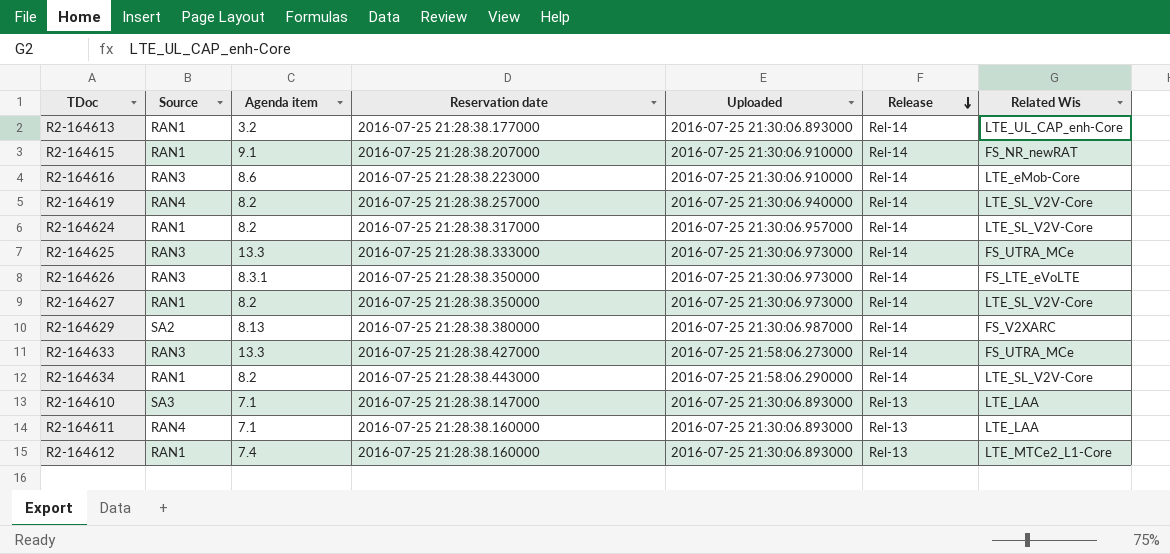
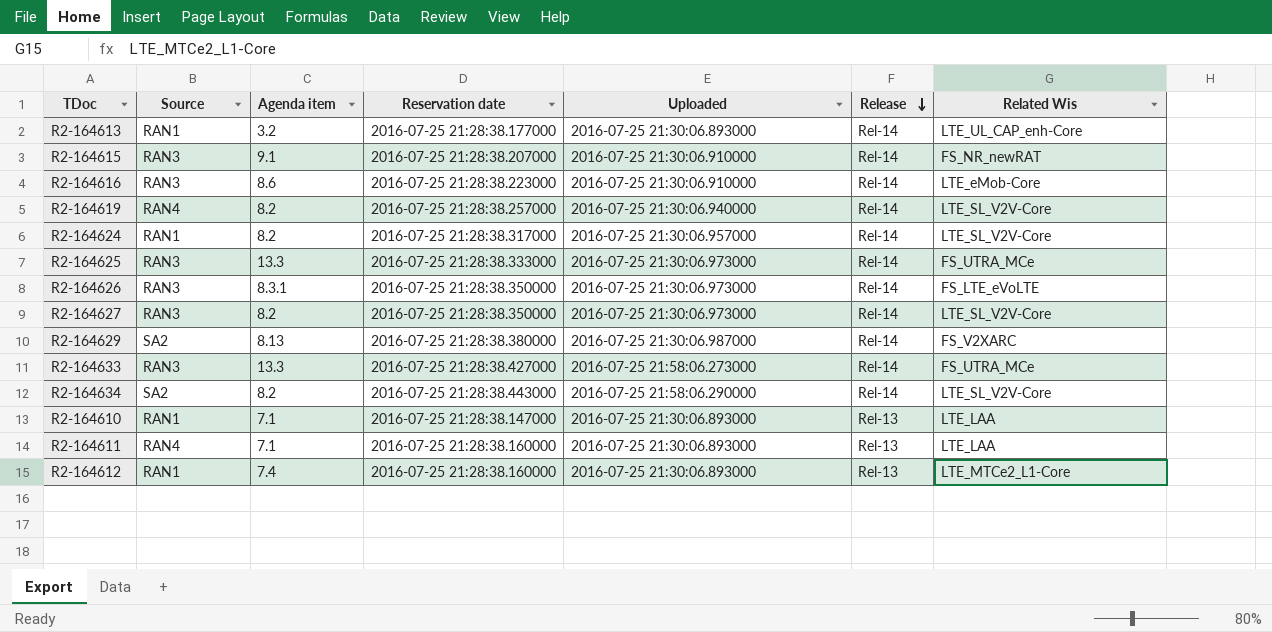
R2-164615 | Source: RAN1 -> RAN3
R2-164627 | Source: RAN1 -> RAN3
R2-164634 | Source: RAN1 -> SA2
R2-164610 | Source: SA3 -> RAN1

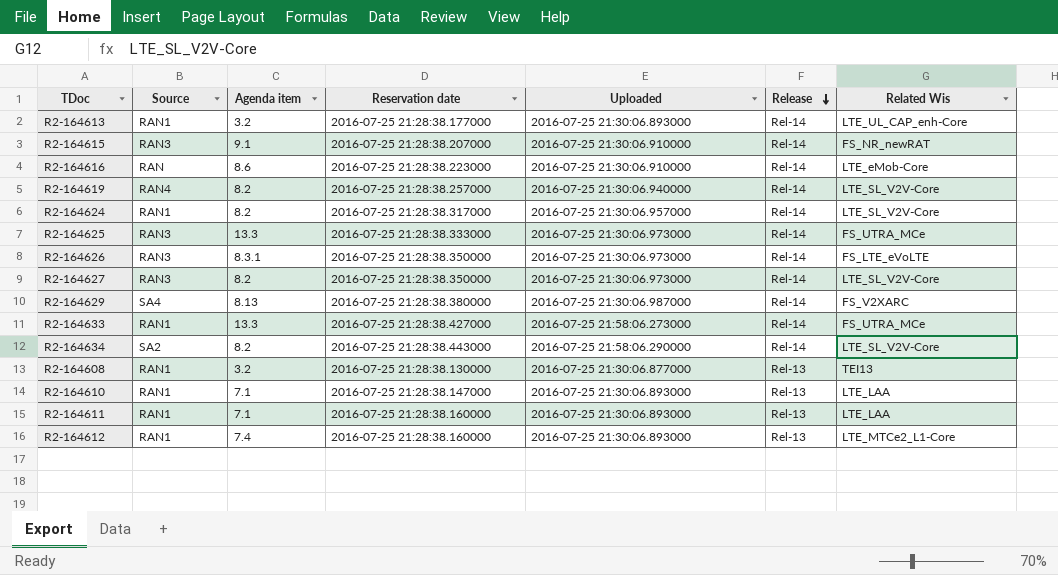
R2-164616 | Source: RAN3 -> RAN
R2-164629 | Source: SA2 -> SA4
R2-164633 | Source: RAN3 -> RAN1
row R2-164608: none -> RAN1 | 3.2 | 2016-07-25 21:28:38.130000 | 2016-07-25 21:30:06.877000 | Rel-13 | TEI13
R2-164611 | Source: RAN4 -> RAN1

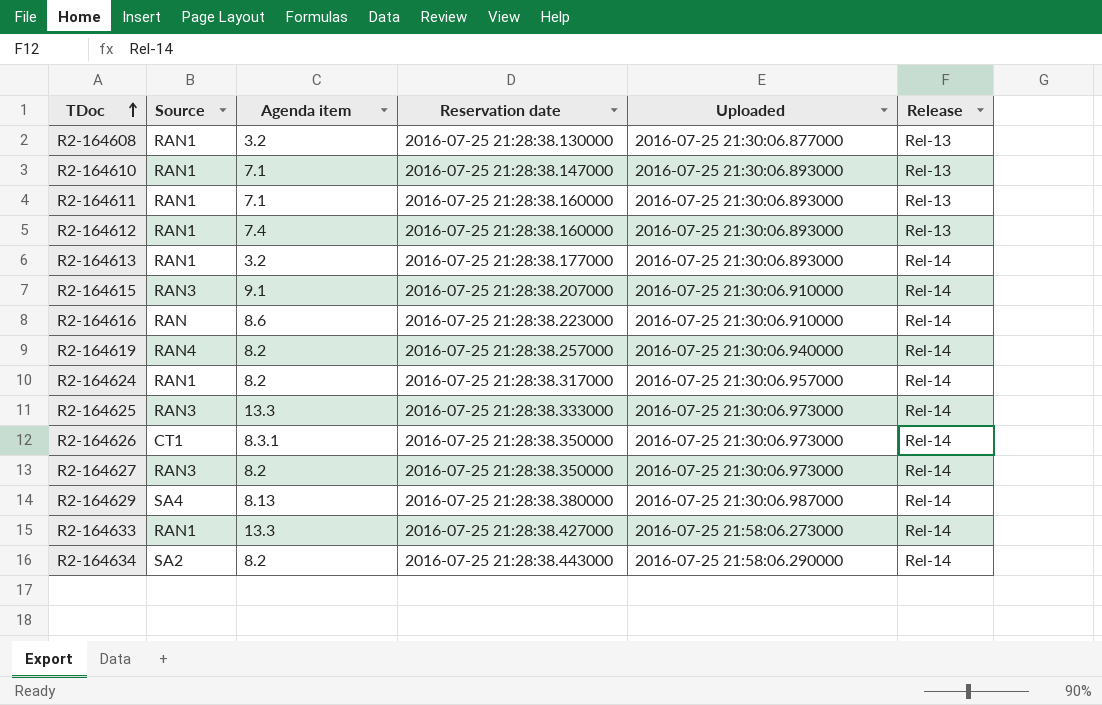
row order: Release descending -> TDoc ascending
column Related Wis | position: 7 -> none
R2-164626 | Source: RAN3 -> CT1

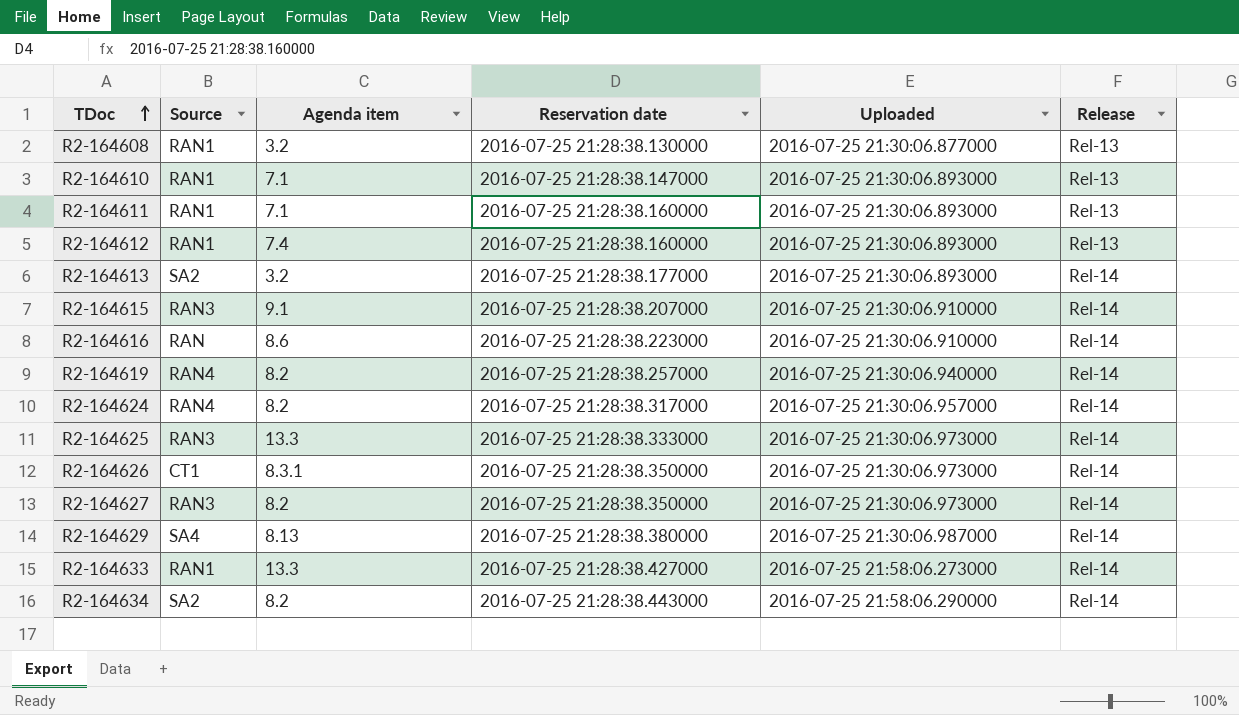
R2-164613 | Source: RAN1 -> SA2
R2-164624 | Source: RAN1 -> RAN4

